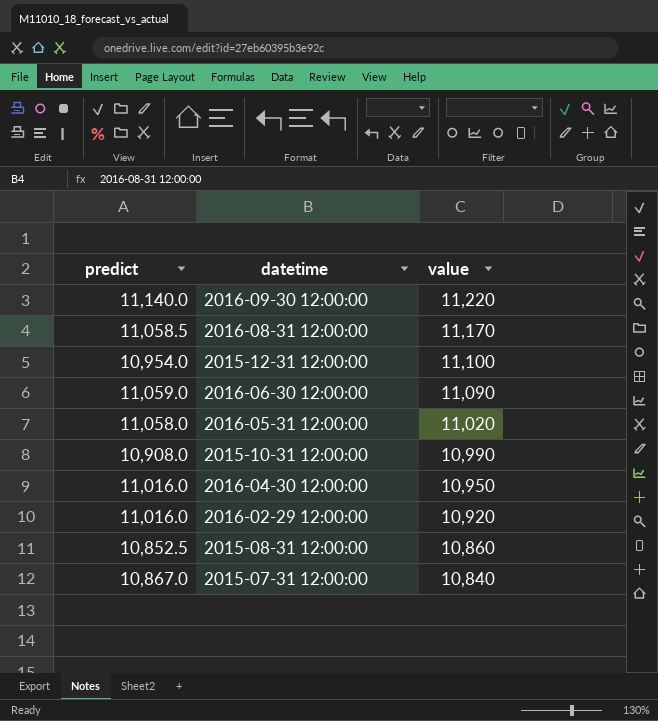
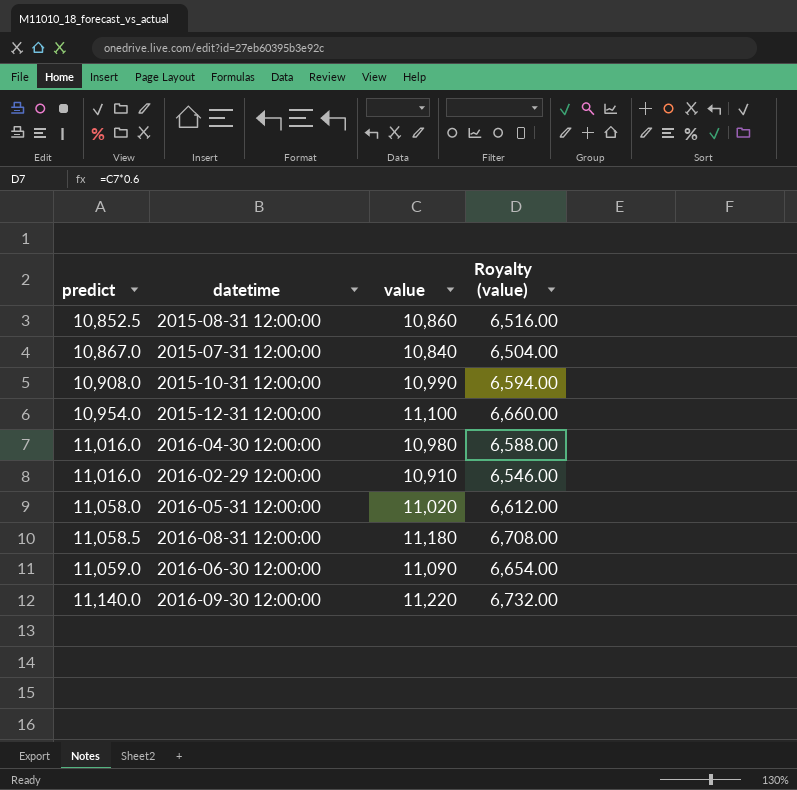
row order: value descending -> predict ascending
column Royalty (value) | formula: none -> [value] * 0.6
2016-04-30 12:00:00 | value: 10,950 -> 10,980
2016-02-29 12:00:00 | value: 10,920 -> 10,910
2016-08-31 12:00:00 | value: 11,170 -> 11,180

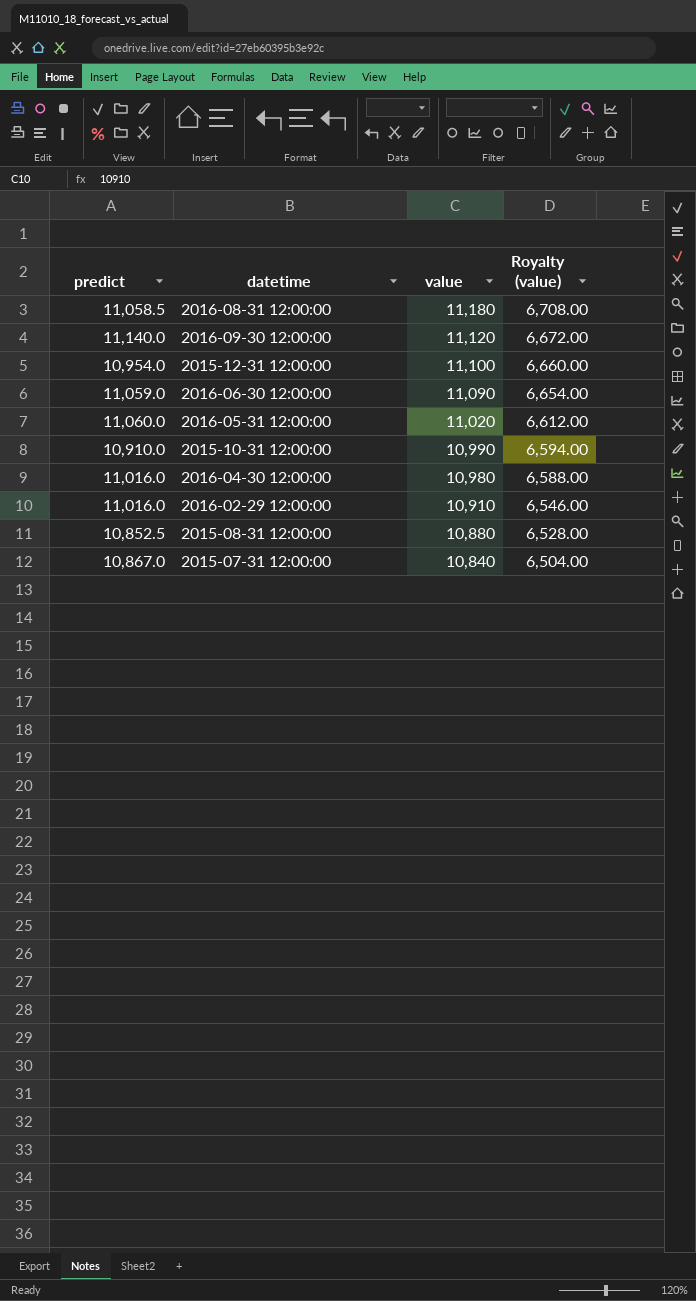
row order: predict ascending -> value descending
2016-09-30 12:00:00 | value: 11,220 -> 11,120
2016-09-30 12:00:00 | Royalty (value): 6,732.00 -> 6,672.00
2016-05-31 12:00:00 | predict: 11,058.0 -> 11,060.0
2015-10-31 12:00:00 | predict: 10,908.0 -> 10,910.0
2015-08-31 12:00:00 | value: 10,860 -> 10,880
2015-08-31 12:00:00 | Royalty (value): 6,516.00 -> 6,528.00

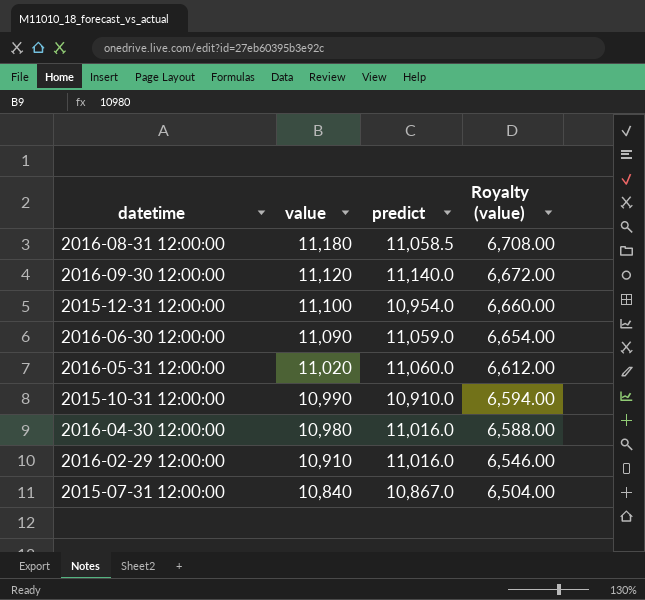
column predict | position: 1 -> 3
row 2015-08-31 12:00:00: 10,852.5 | 10,880 | 6,528.00 -> none

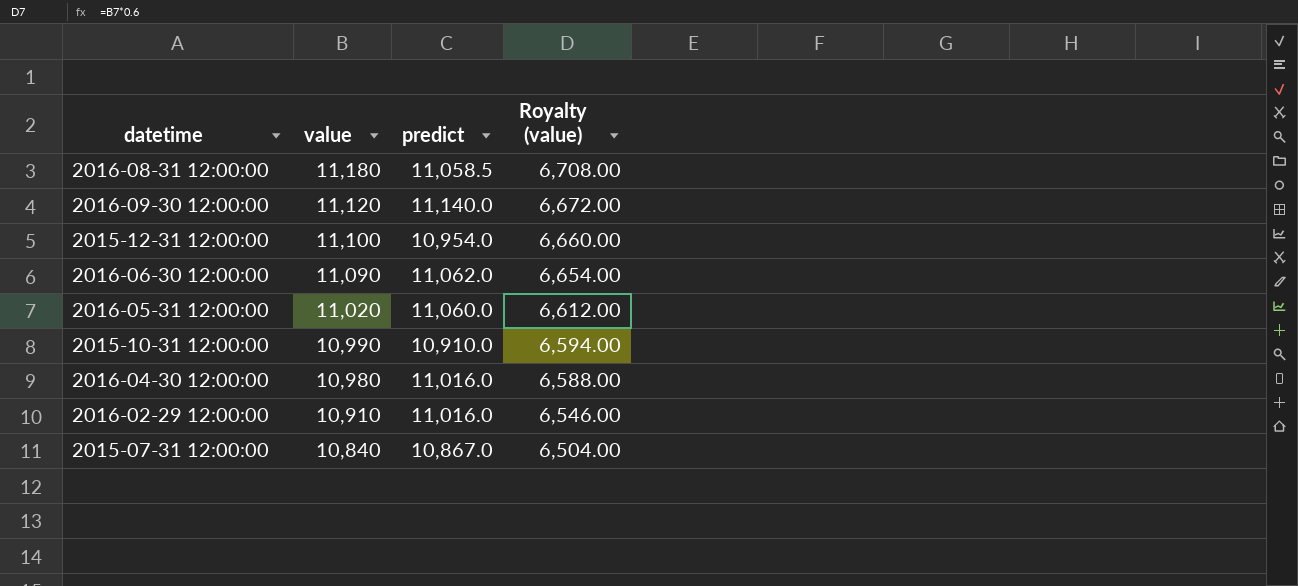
2016-06-30 12:00:00 | predict: 11,059.0 -> 11,062.0

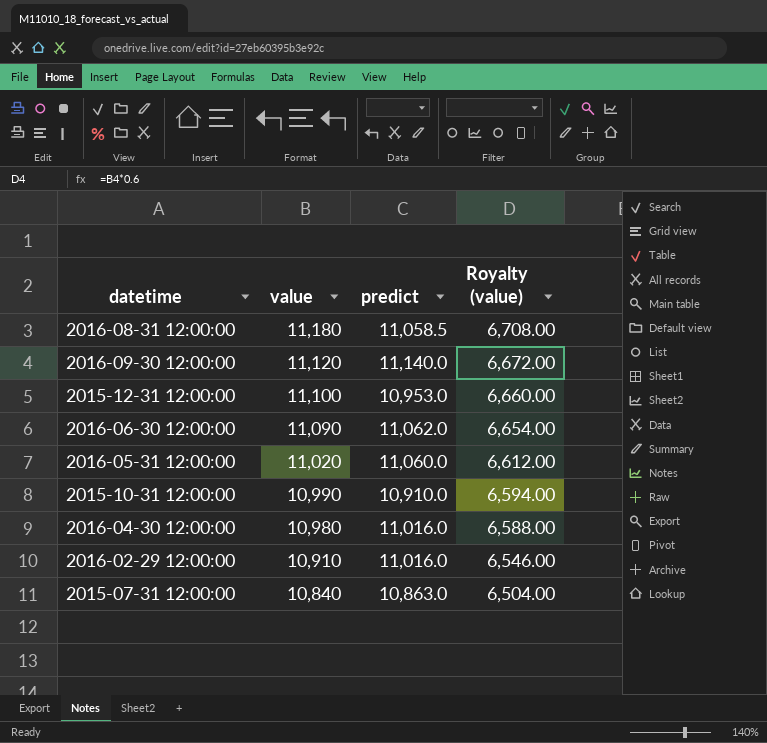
2015-12-31 12:00:00 | predict: 10,954.0 -> 10,953.0
2015-07-31 12:00:00 | predict: 10,867.0 -> 10,863.0

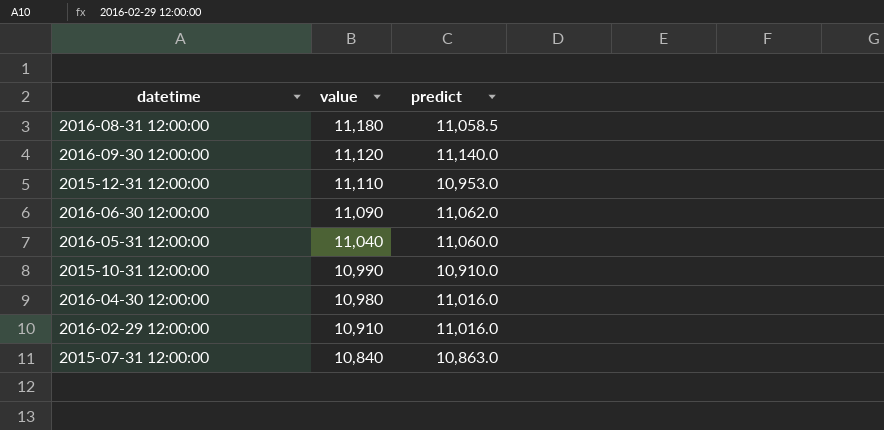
column Royalty (value) | formula: [value] * 0.6 -> none
2015-12-31 12:00:00 | value: 11,100 -> 11,110
2016-05-31 12:00:00 | value: 11,020 -> 11,040

